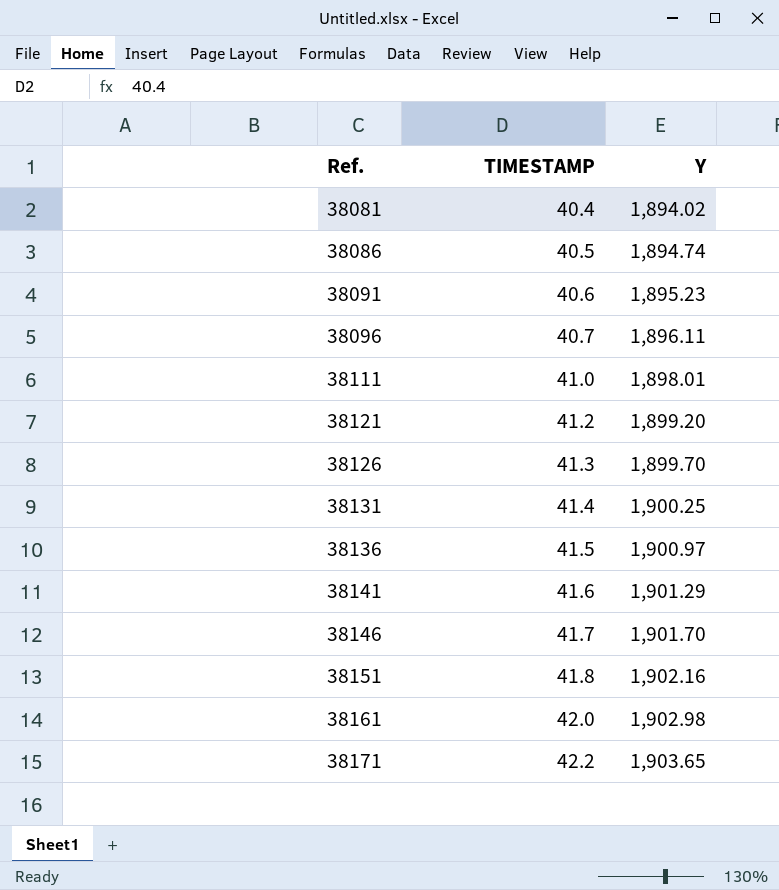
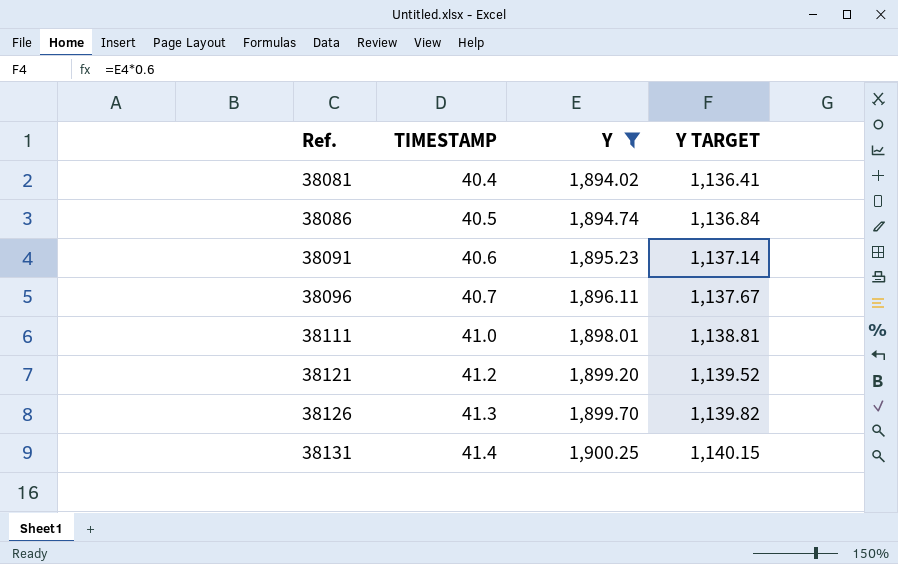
filter: none -> Y <= 1,900.25
column Y TARGET | formula: none -> [Y] * 0.6

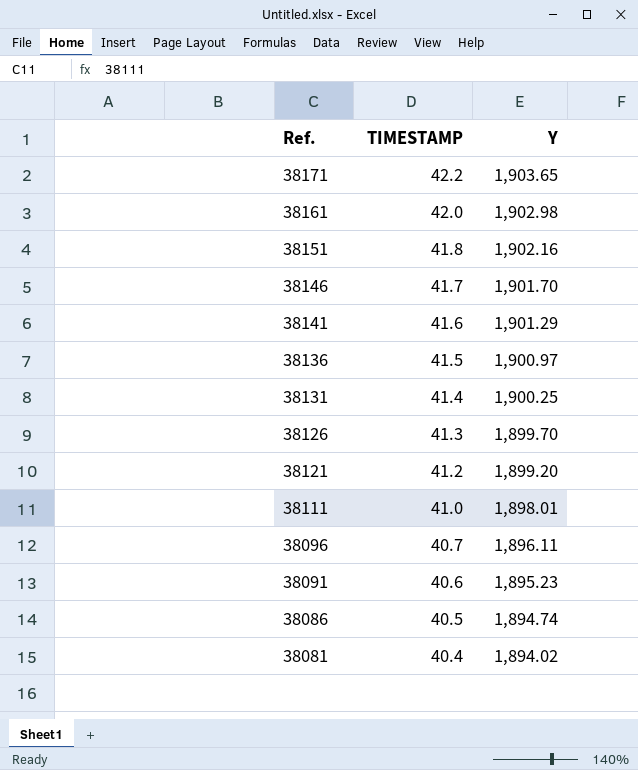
filter: Y <= 1,900.25 -> none
row order: Ref. ascending -> Ref. descending
column Y TARGET | formula: [Y] * 0.6 -> none

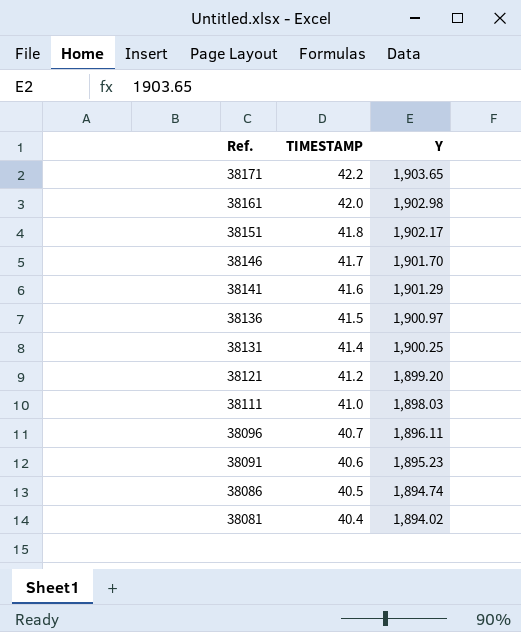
row 38126: 41.3 | 1,899.70 -> none
38151 | Y: 1,902.16 -> 1,902.17
38111 | Y: 1,898.01 -> 1,898.03

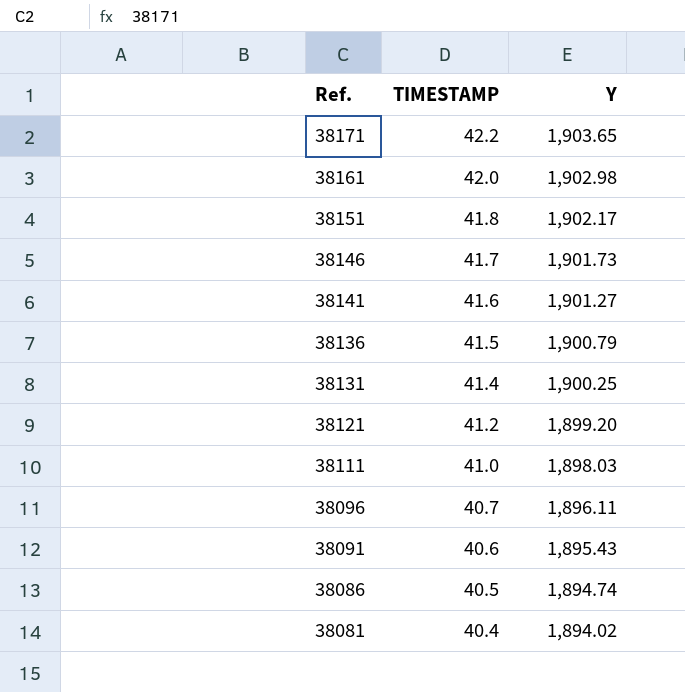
38146 | Y: 1,901.70 -> 1,901.73
38141 | Y: 1,901.29 -> 1,901.27
38136 | Y: 1,900.97 -> 1,900.79
38091 | Y: 1,895.23 -> 1,895.43

